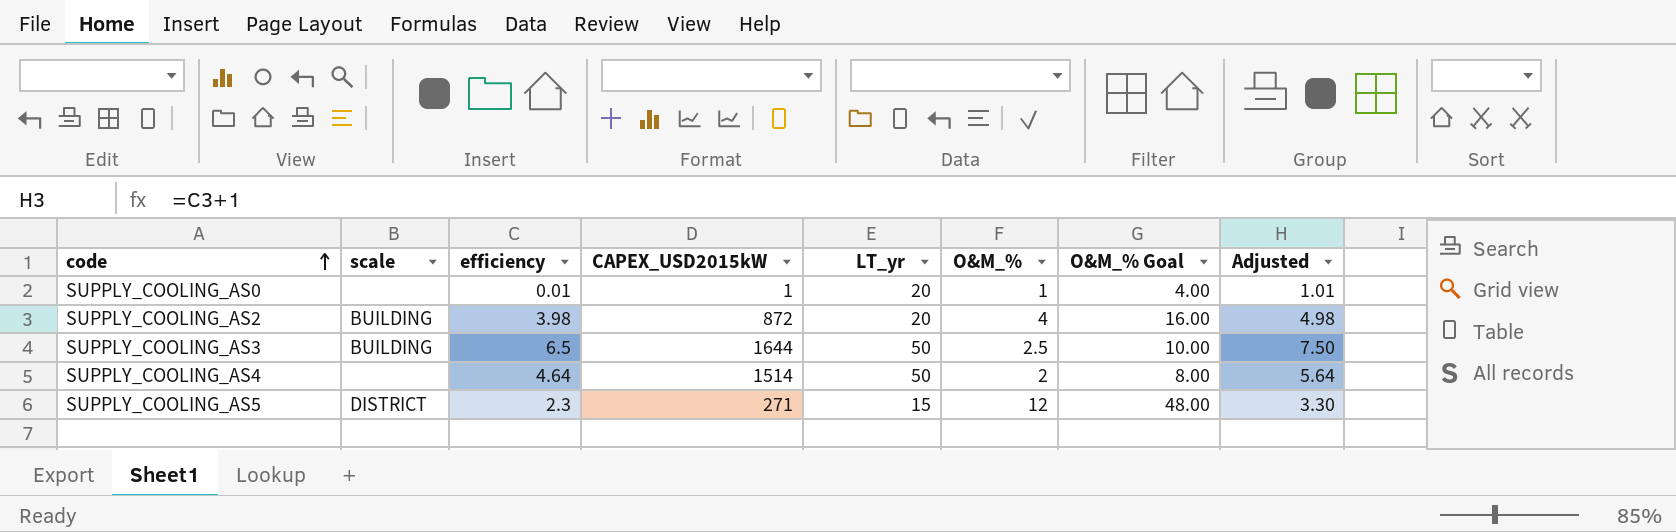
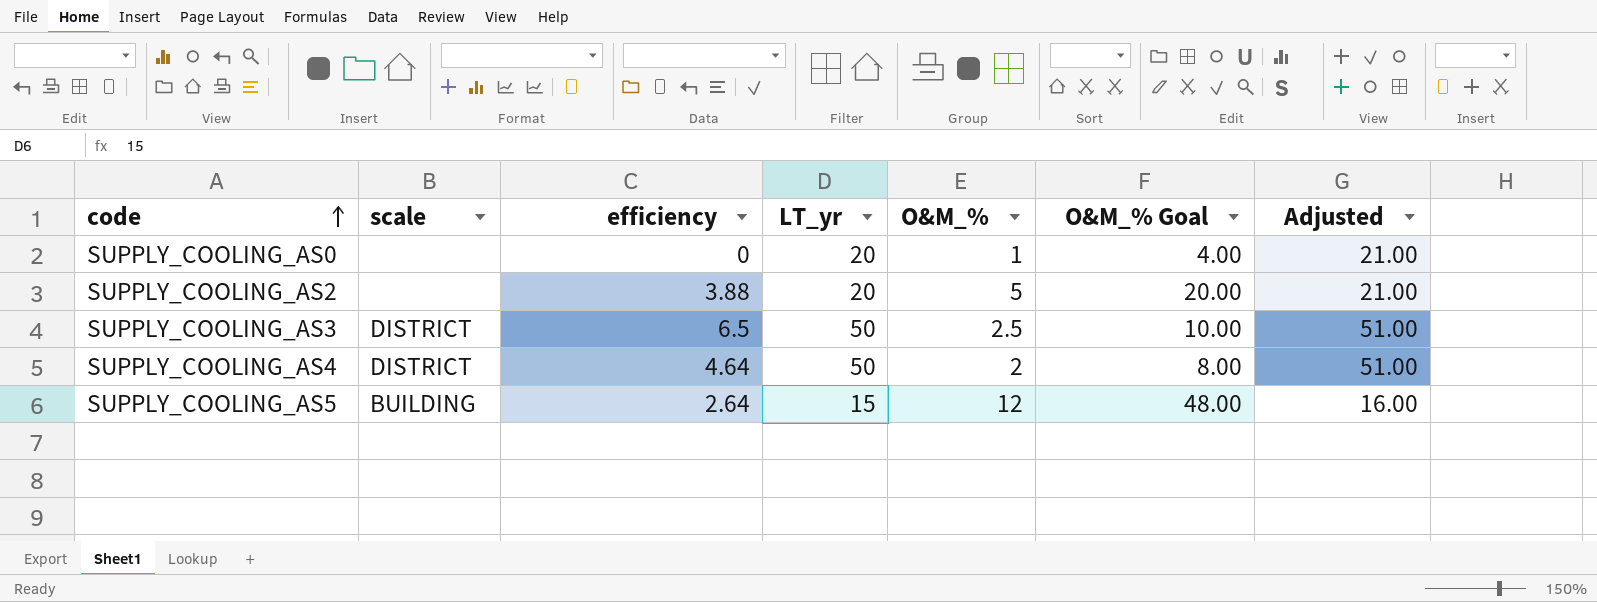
column CAPEX_USD2015kW | position: 4 -> none
column Adjusted | formula: [efficiency] + 1 -> [LT_yr] + 1
SUPPLY_COOLING_AS0 | efficiency: 0.01 -> 0
SUPPLY_COOLING_AS2 | scale: BUILDING -> none
SUPPLY_COOLING_AS2 | efficiency: 3.98 -> 3.88
SUPPLY_COOLING_AS2 | O&M_%: 4 -> 5
SUPPLY_COOLING_AS2 | O&M_% Goal: 16.00 -> 20.00
SUPPLY_COOLING_AS3 | scale: BUILDING -> DISTRICT
SUPPLY_COOLING_AS4 | scale: none -> DISTRICT
SUPPLY_COOLING_AS5 | scale: DISTRICT -> BUILDING
SUPPLY_COOLING_AS5 | efficiency: 2.3 -> 2.64

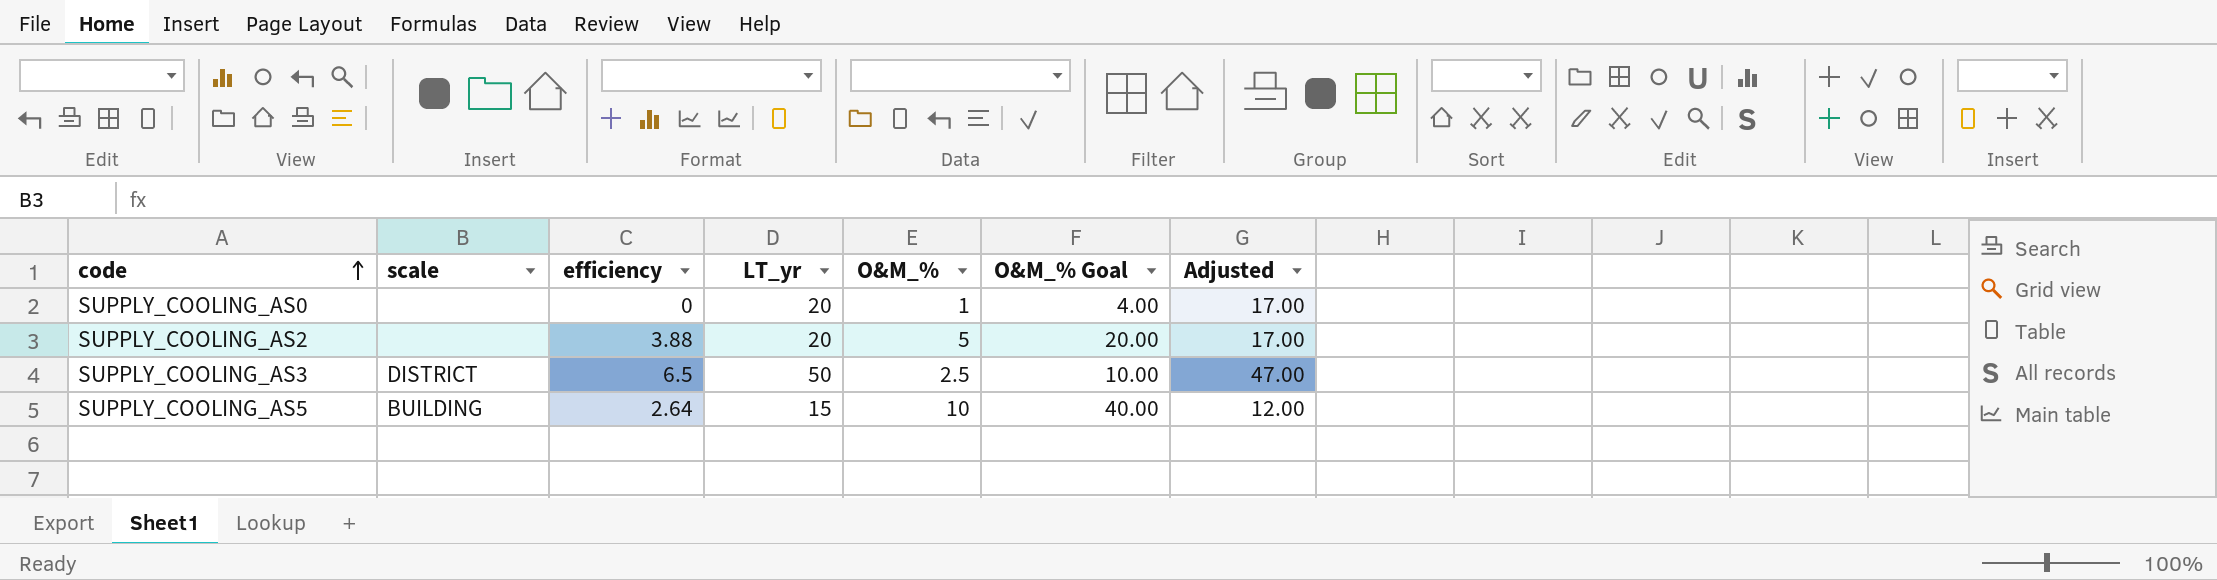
column Adjusted | formula: [LT_yr] + 1 -> [LT_yr] - 3
row SUPPLY_COOLING_AS4: DISTRICT | 4.64 | 50 | 2 | 8.00 | 51.00 -> none
SUPPLY_COOLING_AS5 | O&M_%: 12 -> 10
SUPPLY_COOLING_AS5 | O&M_% Goal: 48.00 -> 40.00

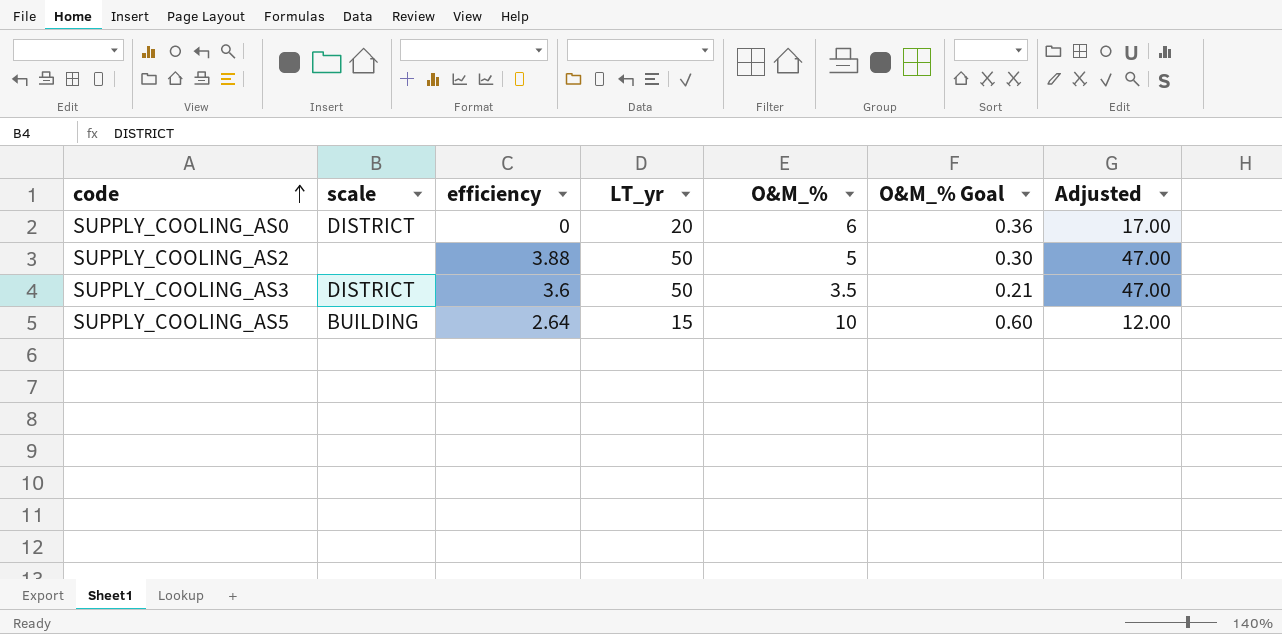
column O&M_% Goal | formula: [O&M_%] * 4 -> [O&M_%] * 0.06
SUPPLY_COOLING_AS0 | scale: none -> DISTRICT
SUPPLY_COOLING_AS0 | O&M_%: 1 -> 6
SUPPLY_COOLING_AS2 | LT_yr: 20 -> 50
SUPPLY_COOLING_AS2 | Adjusted: 17.00 -> 47.00
SUPPLY_COOLING_AS3 | efficiency: 6.5 -> 3.6
SUPPLY_COOLING_AS3 | O&M_%: 2.5 -> 3.5

